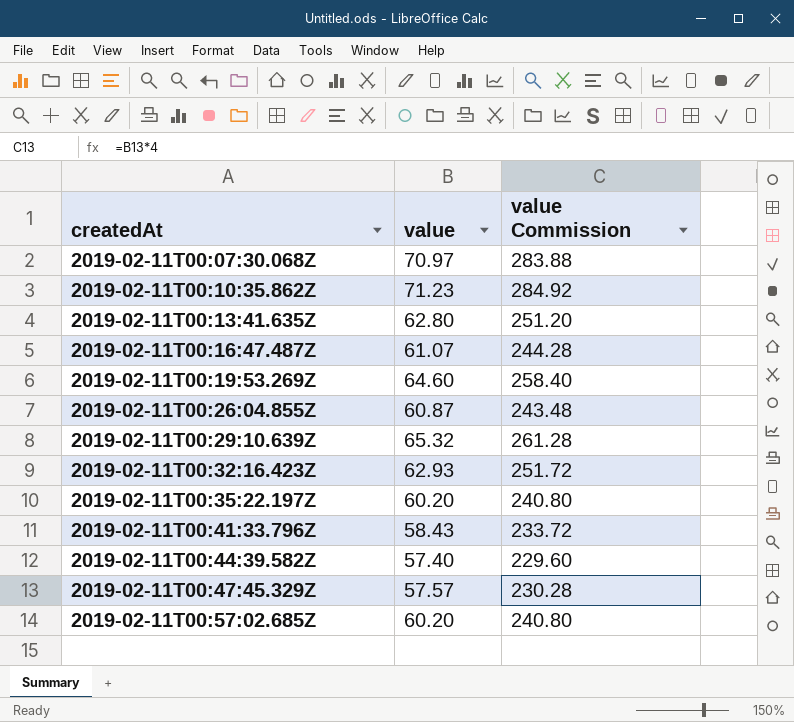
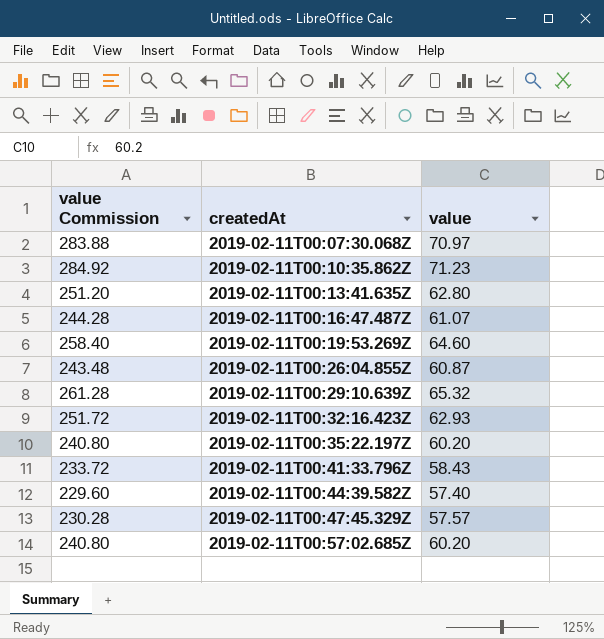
column value Commission | position: 3 -> 1

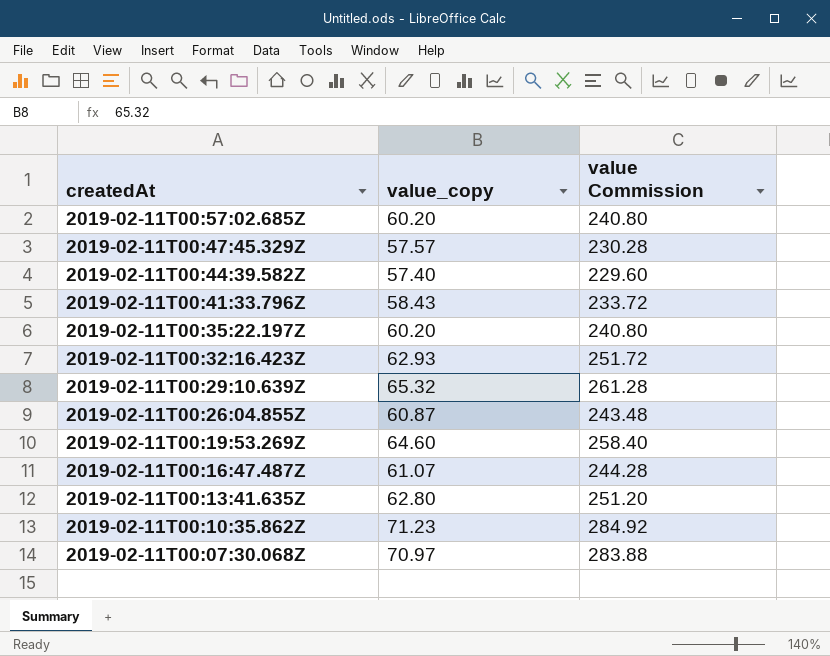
row order: createdAt ascending -> createdAt descending
column name: value -> value_copy
column value Commission | position: 1 -> 3

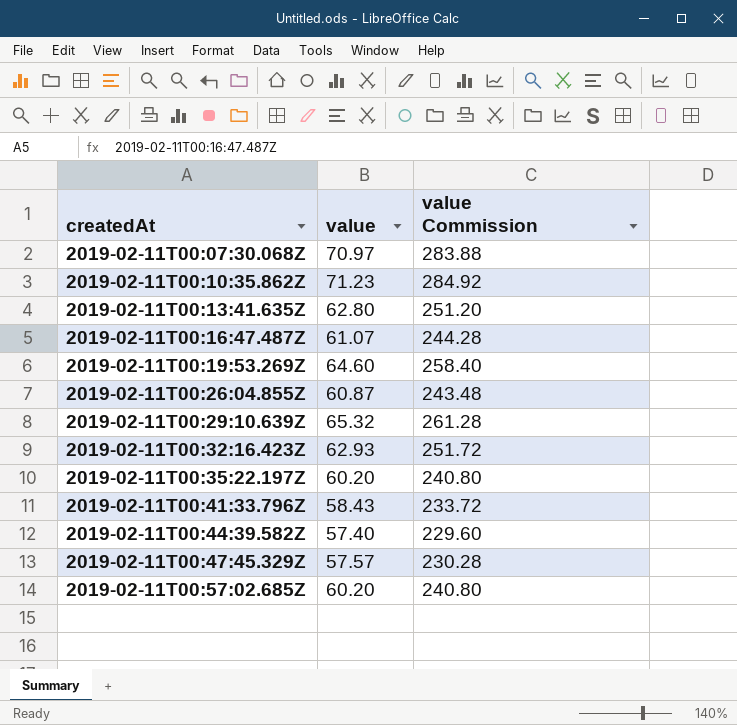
row order: createdAt descending -> createdAt ascending
column name: value_copy -> value

